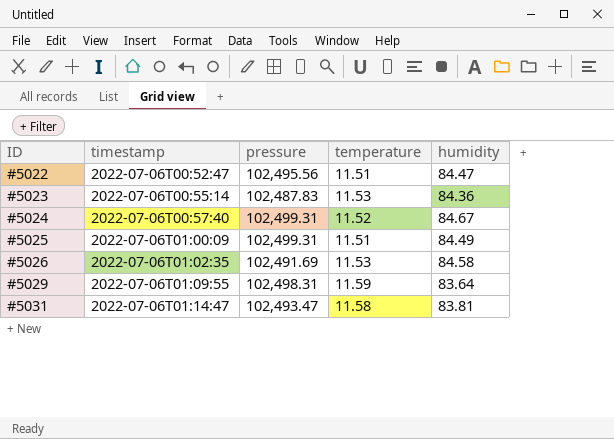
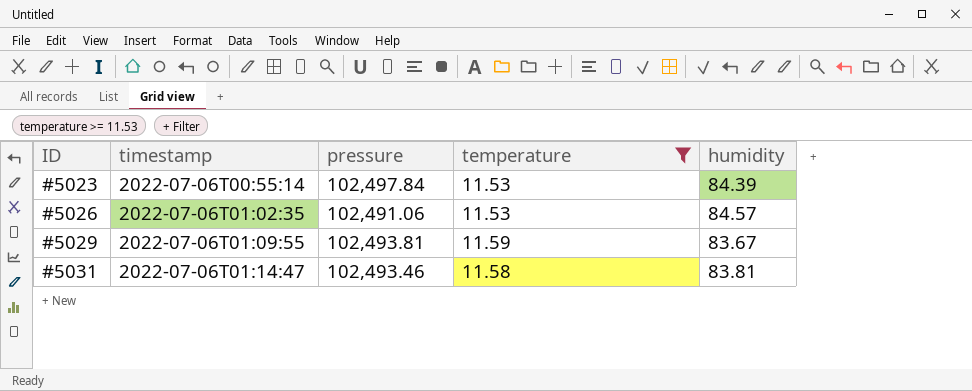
filter: none -> temperature >= 11.53
#5023 | pressure: 102,487.83 -> 102,497.84
#5023 | humidity: 84.36 -> 84.39
#5026 | pressure: 102,491.69 -> 102,491.06
#5026 | humidity: 84.58 -> 84.57
#5029 | pressure: 102,498.31 -> 102,493.81
#5029 | humidity: 83.64 -> 83.67
#5031 | pressure: 102,493.47 -> 102,493.46

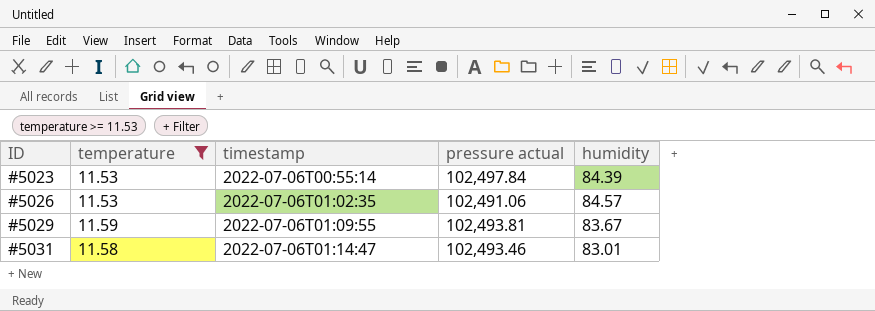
column temperature | position: 4 -> 2
column name: pressure -> pressure actual
#5031 | humidity: 83.81 -> 83.01

